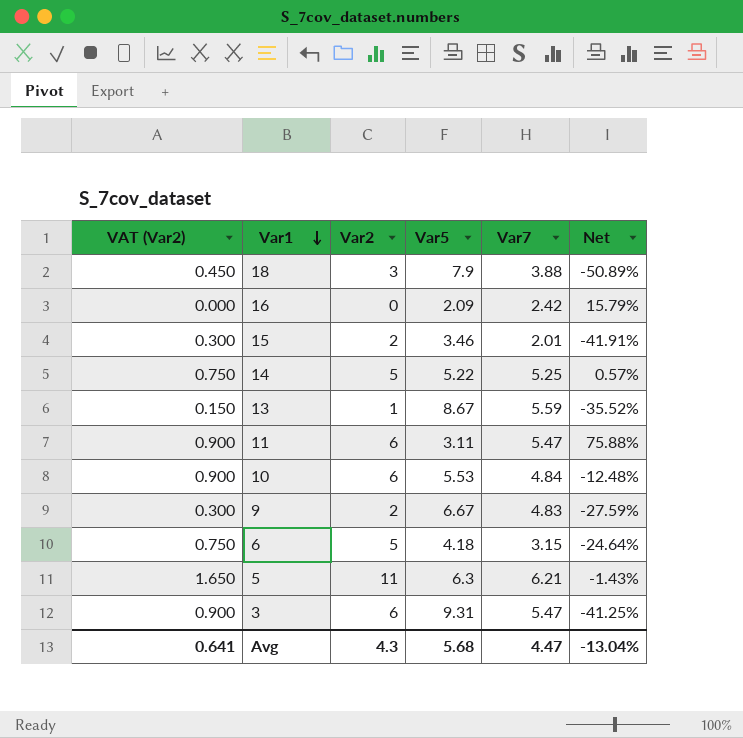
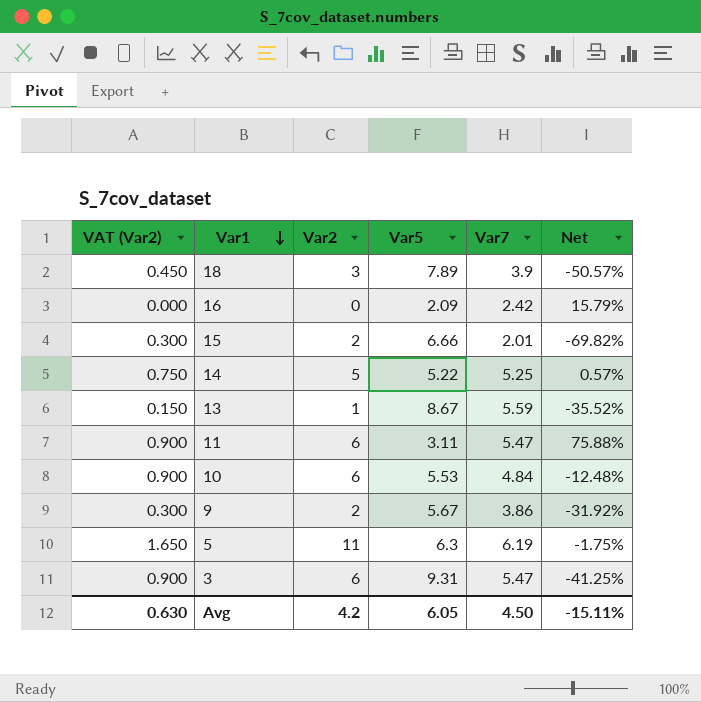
row 6: 0.750 | 5 | 4.18 | 3.15 | -24.64% -> none
18 | Var5: 7.9 -> 7.89
18 | Var7: 3.88 -> 3.9
18 | Net: -50.89% -> -50.57%
15 | Var5: 3.46 -> 6.66
15 | Net: -41.91% -> -69.82%
9 | Var5: 6.67 -> 5.67
9 | Var7: 4.83 -> 3.86
9 | Net: -27.59% -> -31.92%
5 | Var7: 6.21 -> 6.19
5 | Net: -1.43% -> -1.75%
Avg | VAT (Var2): 0.641 -> 0.630
Avg | Var2: 4.3 -> 4.2
Avg | Var5: 5.68 -> 6.05
Avg | Var7: 4.47 -> 4.50
Avg | Net: -13.04% -> -15.11%

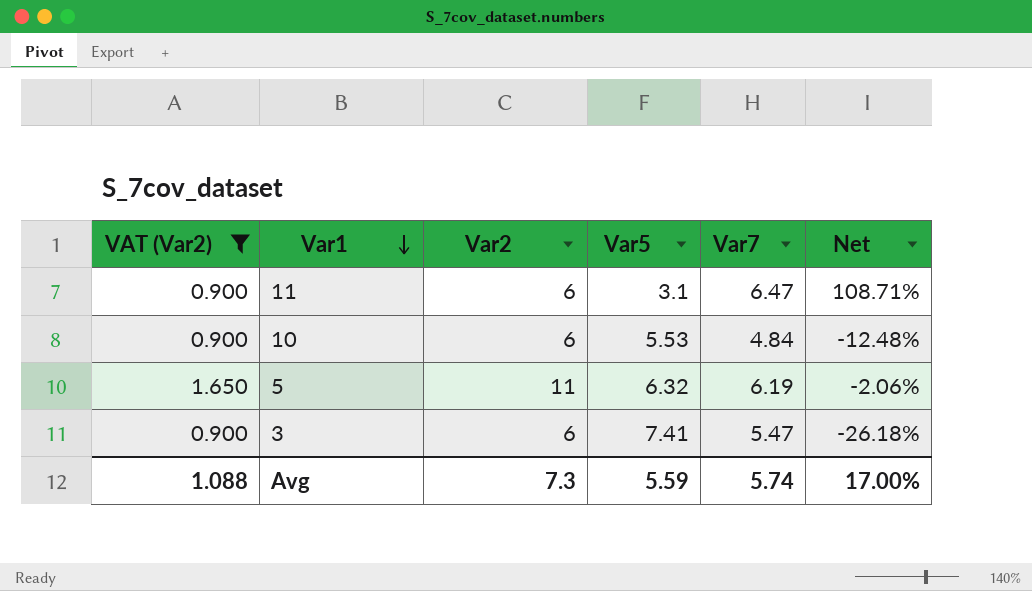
filter: none -> VAT (Var2) >= 0.900
11 | Var5: 3.11 -> 3.1
11 | Var7: 5.47 -> 6.47
11 | Net: 75.88% -> 108.71%
5 | Var5: 6.3 -> 6.32
5 | Net: -1.75% -> -2.06%
3 | Var5: 9.31 -> 7.41
3 | Net: -41.25% -> -26.18%
Avg | VAT (Var2): 0.630 -> 1.088
Avg | Var2: 4.2 -> 7.3
Avg | Var5: 6.05 -> 5.59
Avg | Var7: 4.50 -> 5.74
Avg | Net: -15.11% -> 17.00%

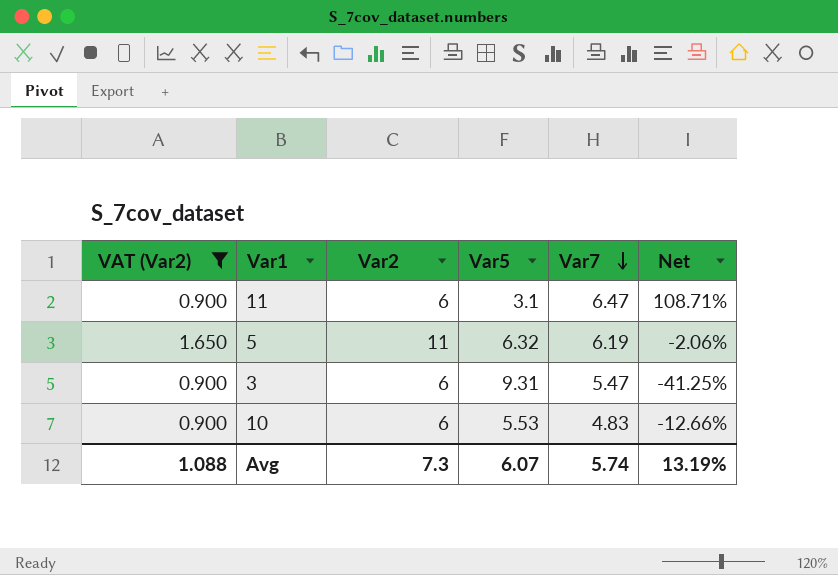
row order: Var1 descending -> Var7 descending
3 | Var5: 7.41 -> 9.31
3 | Net: -26.18% -> -41.25%
10 | Var7: 4.84 -> 4.83
10 | Net: -12.48% -> -12.66%
Avg | Var5: 5.59 -> 6.07
Avg | Net: 17.00% -> 13.19%

